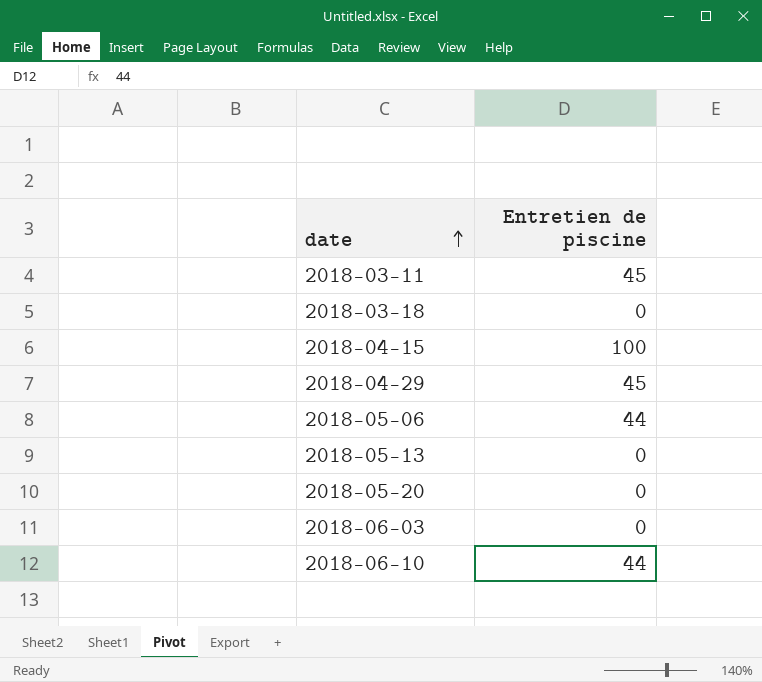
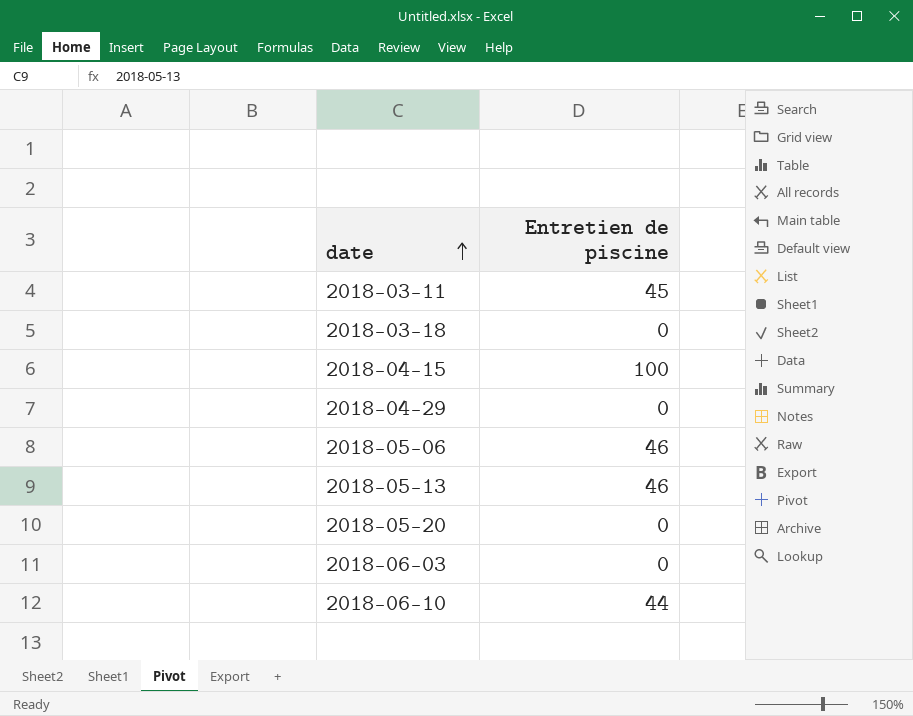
2018-04-29 | Entretien de piscine: 45 -> 0
2018-05-06 | Entretien de piscine: 44 -> 46
2018-05-13 | Entretien de piscine: 0 -> 46

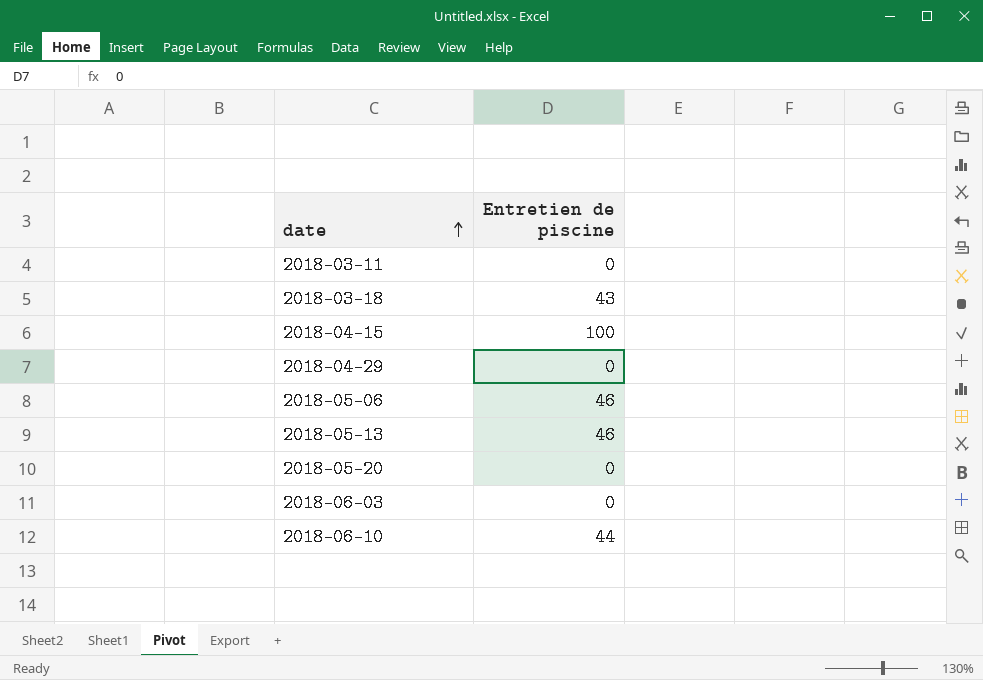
2018-03-11 | Entretien de piscine: 45 -> 0
2018-03-18 | Entretien de piscine: 0 -> 43

